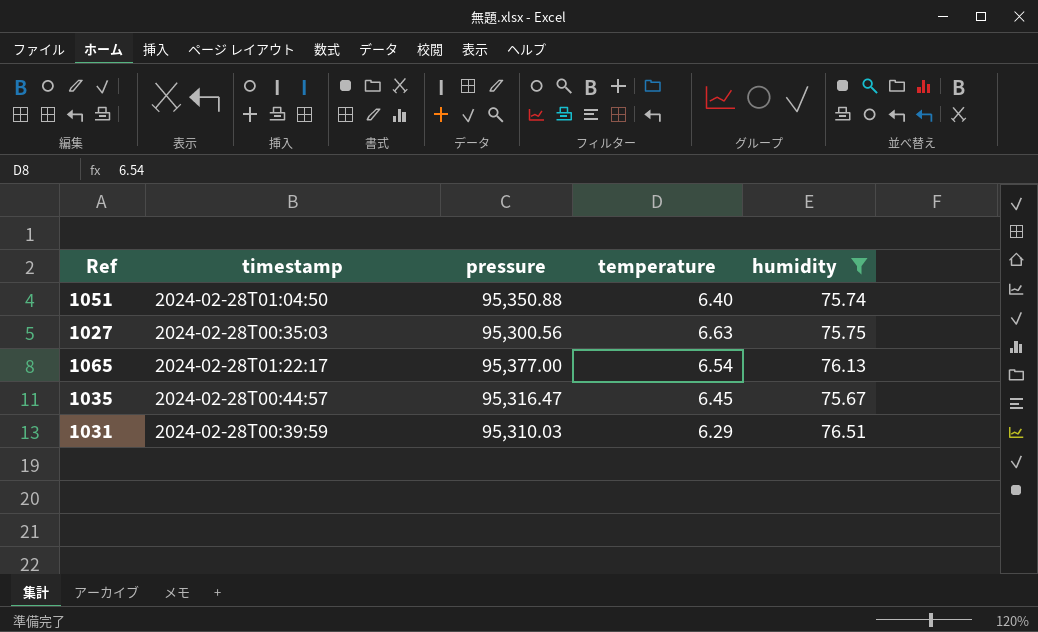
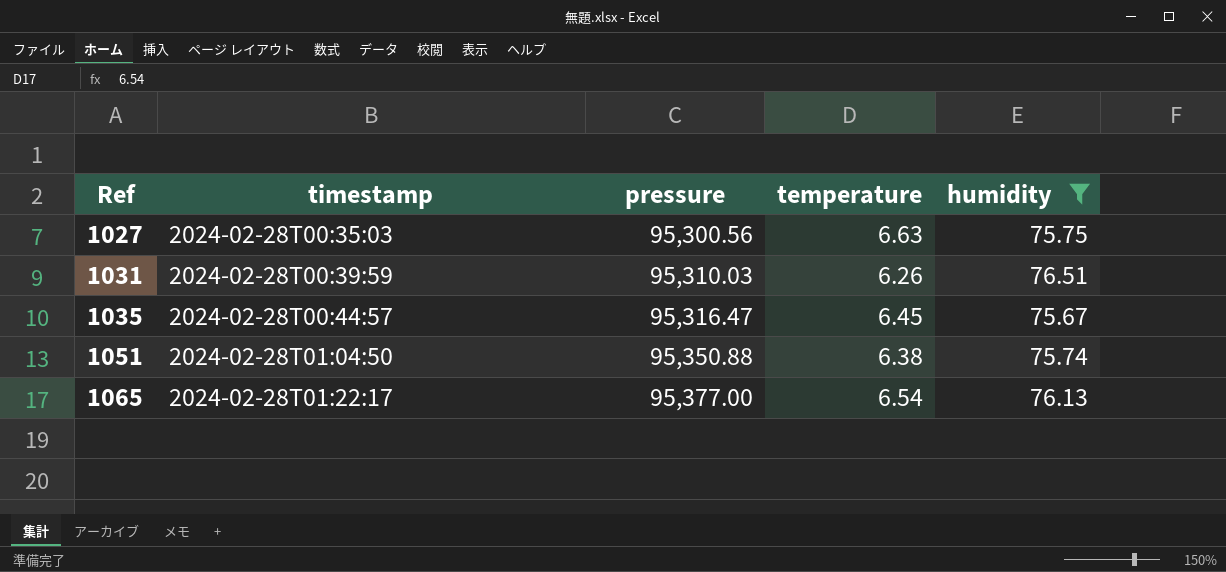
row order: none -> Ref ascending
1031 | temperature: 6.29 -> 6.26
1051 | temperature: 6.40 -> 6.38

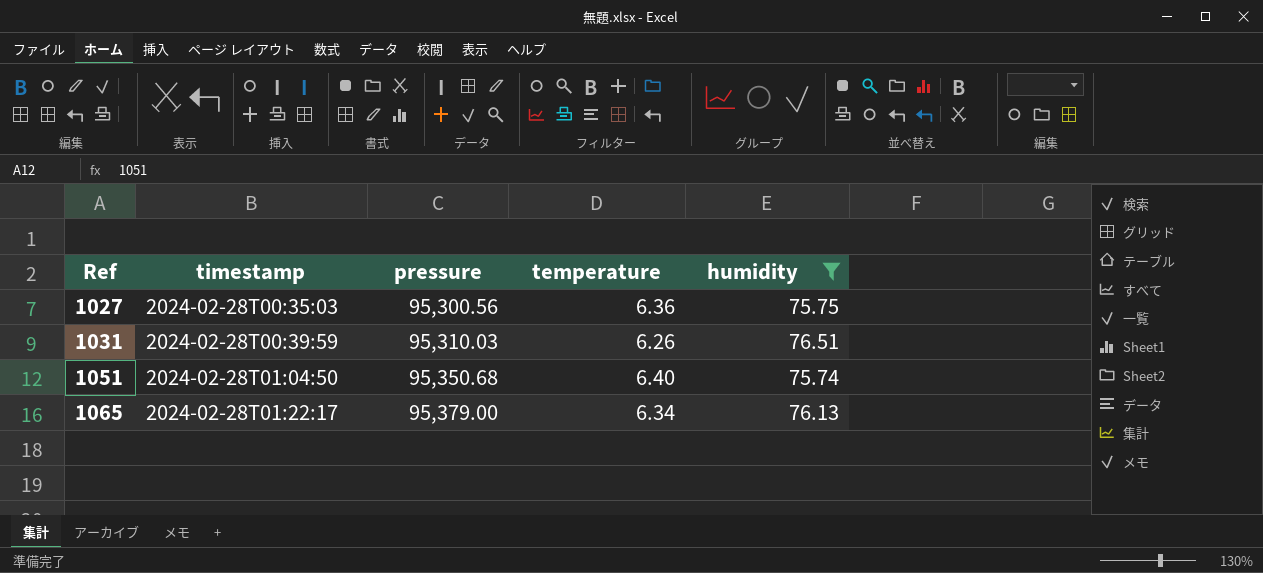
row 1035: 2024-02-28T00:44:57 | 95,316.47 | 6.45 | 75.67 -> none
1027 | temperature: 6.63 -> 6.36
1051 | pressure: 95,350.88 -> 95,350.68
1051 | temperature: 6.38 -> 6.40
1065 | pressure: 95,377.00 -> 95,379.00
1065 | temperature: 6.54 -> 6.34

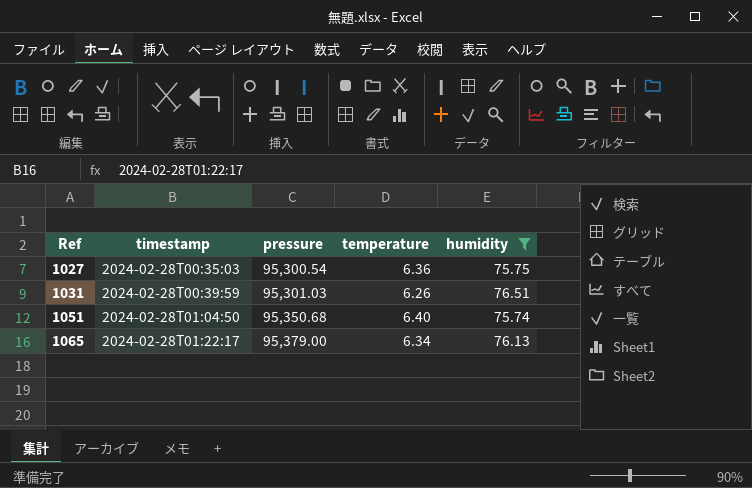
1027 | pressure: 95,300.56 -> 95,300.54
1031 | pressure: 95,310.03 -> 95,301.03

